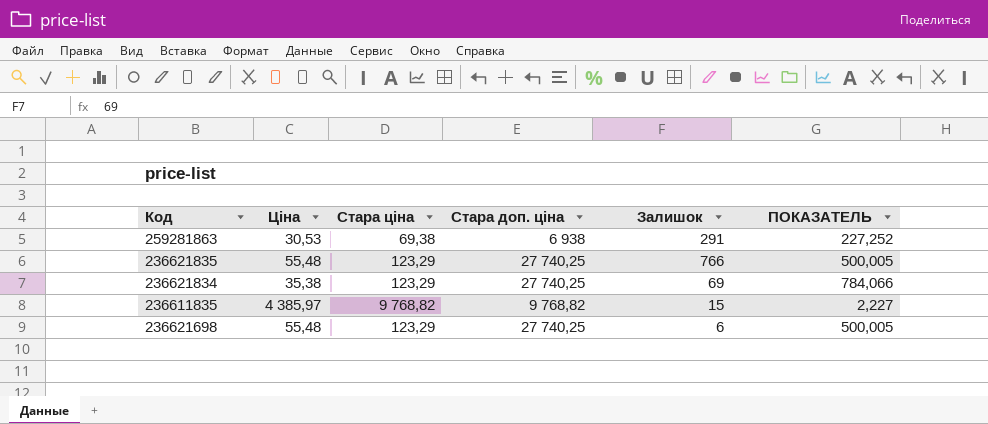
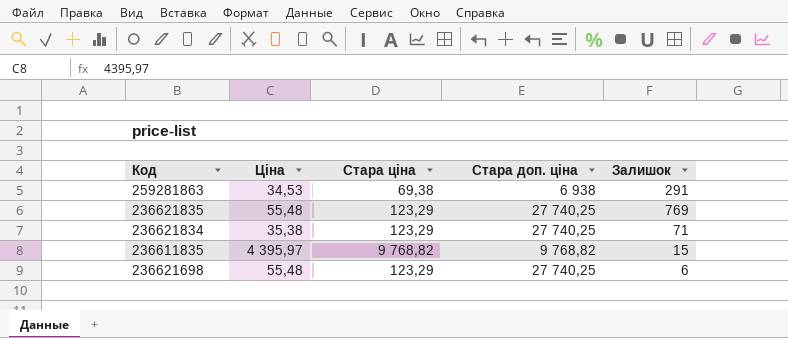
column ПОКАЗАТЕЛЬ | formula: [Стара доп. ціна] / [Ціна] -> none
259281863 | Ціна: 30,53 -> 34,53
236621835 | Залишок: 766 -> 769
236621834 | Залишок: 69 -> 71
236611835 | Ціна: 4 385,97 -> 4 395,97

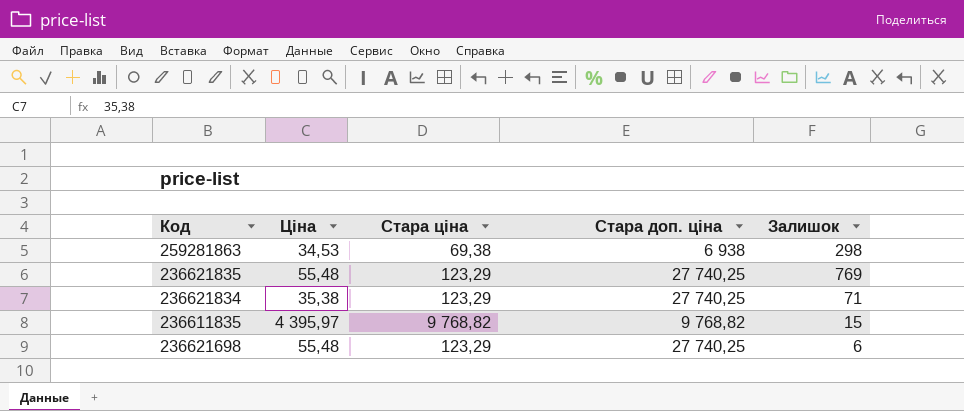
259281863 | Залишок: 291 -> 298

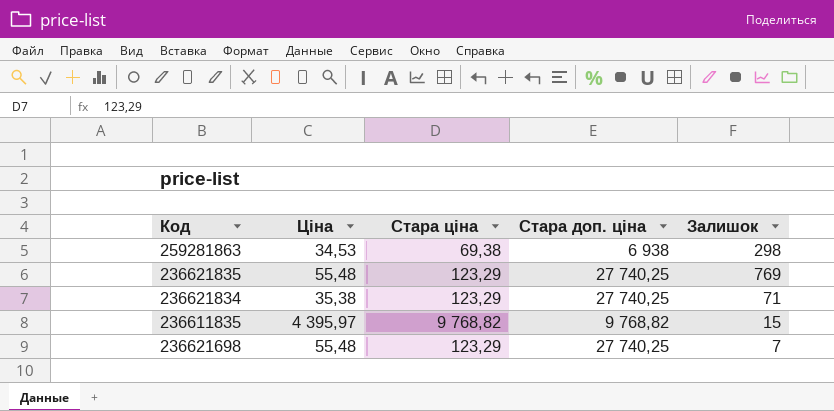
236621698 | Залишок: 6 -> 7

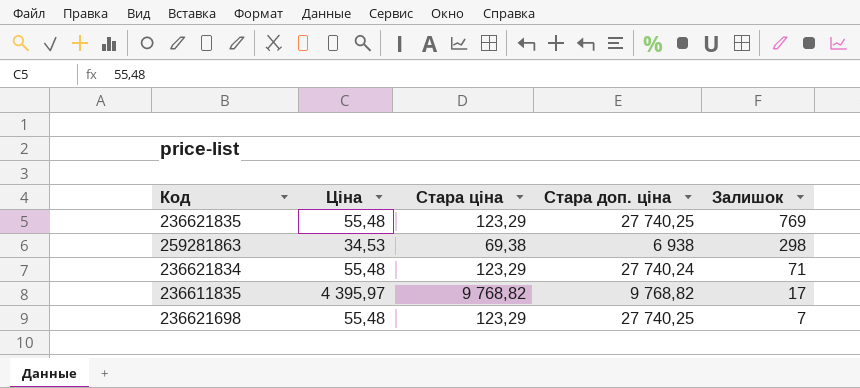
row order: none -> Залишок descending
236621834 | Ціна: 35,38 -> 55,48
236621834 | Стара доп. ціна: 27 740,25 -> 27 740,24
236611835 | Залишок: 15 -> 17

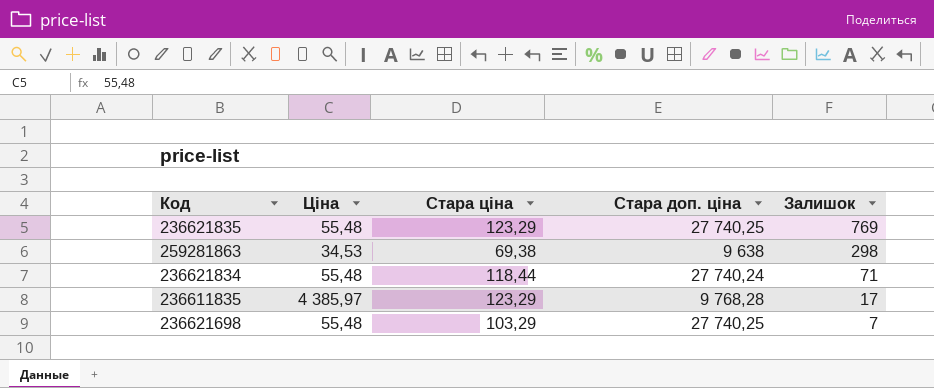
259281863 | Стара доп. ціна: 6 938 -> 9 638
236621834 | Стара ціна: 123,29 -> 118,44
236611835 | Ціна: 4 395,97 -> 4 385,97
236611835 | Стара ціна: 9 768,82 -> 123,29
236611835 | Стара доп. ціна: 9 768,82 -> 9 768,28
236621698 | Стара ціна: 123,29 -> 103,29

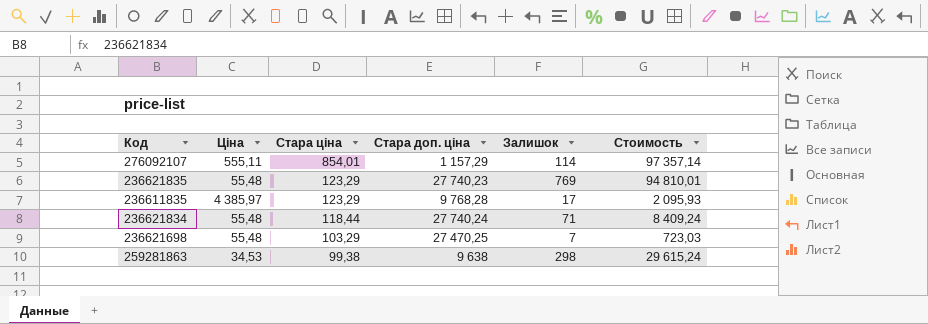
row order: Залишок descending -> Стара ціна descending
column Стоимость | formula: none -> [Стара ціна] * [Залишок]
row 276092107: none -> 555,11 | 854,01 | 1 157,29 | 114 | 97 357,14
236621835 | Стара доп. ціна: 27 740,25 -> 27 740,23
236621698 | Стара доп. ціна: 27 740,25 -> 27 470,25
259281863 | Стара ціна: 69,38 -> 99,38

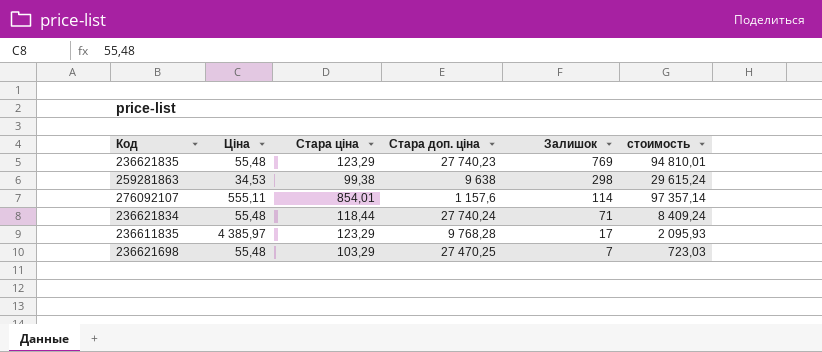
row order: Стара ціна descending -> Залишок descending
column name: Стоимость -> стоимость
276092107 | Стара доп. ціна: 1 157,29 -> 1 157,6

